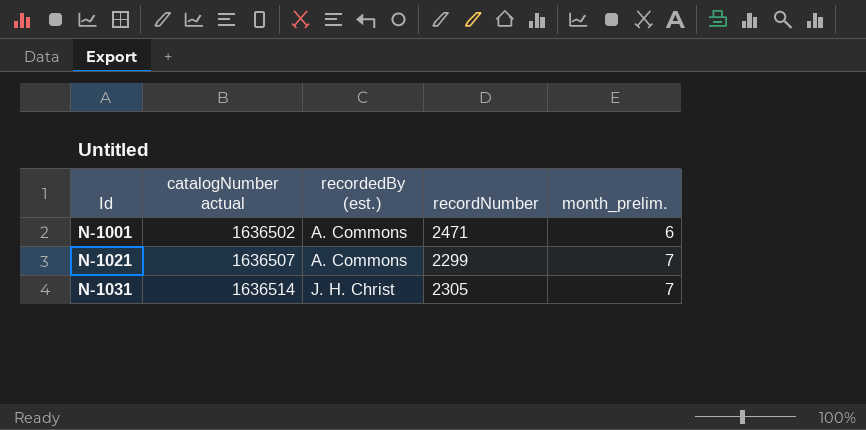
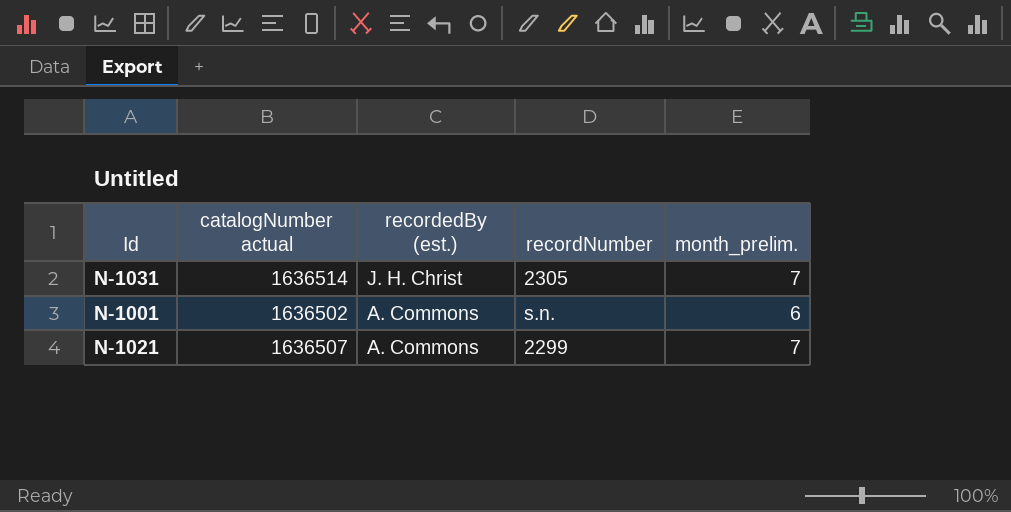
row order: Id ascending -> recordedBy (est.) descending
N-1001 | recordNumber: 2471 -> s.n.

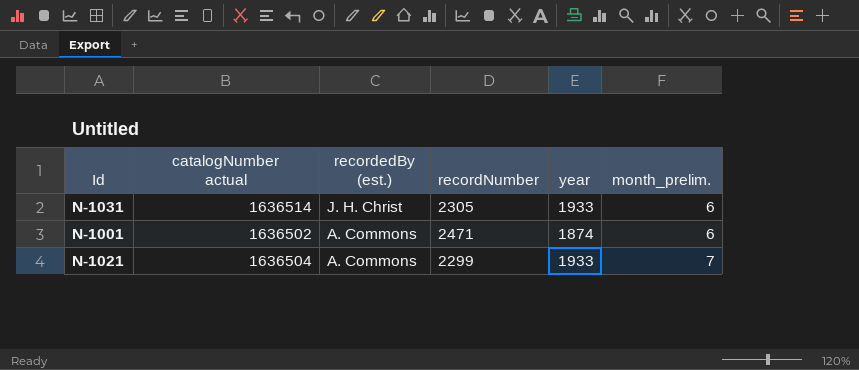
column year | position: none -> 5
N-1031 | month_prelim.: 7 -> 6
N-1001 | recordNumber: s.n. -> 2471
N-1021 | catalogNumber actual: 1636507 -> 1636504

